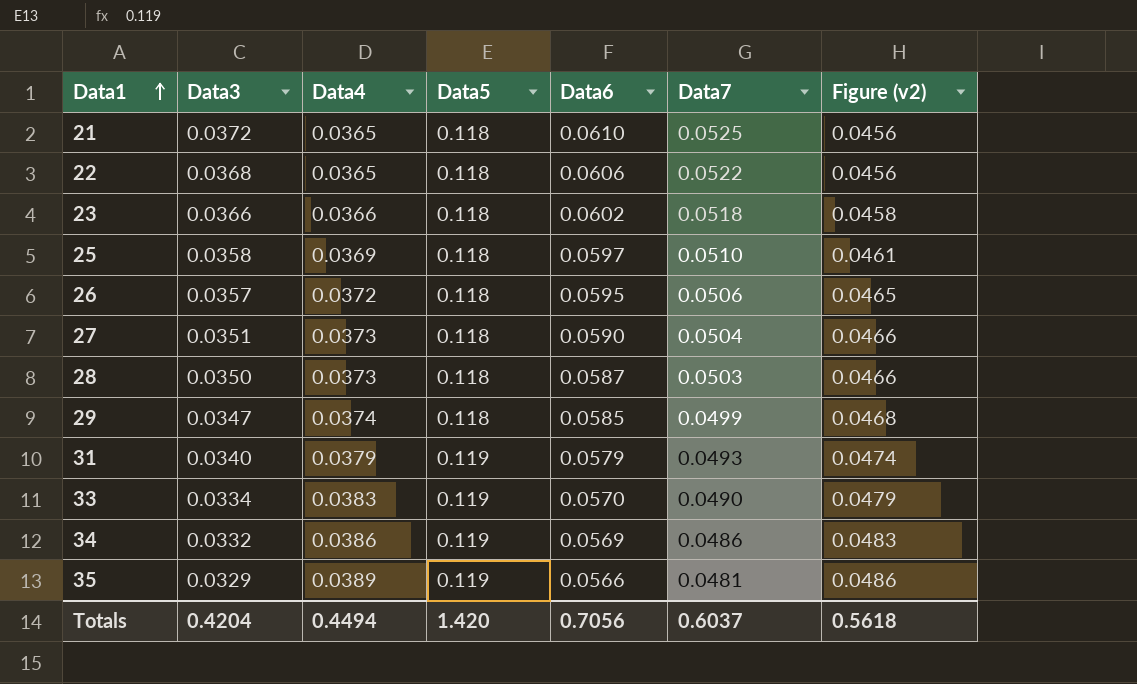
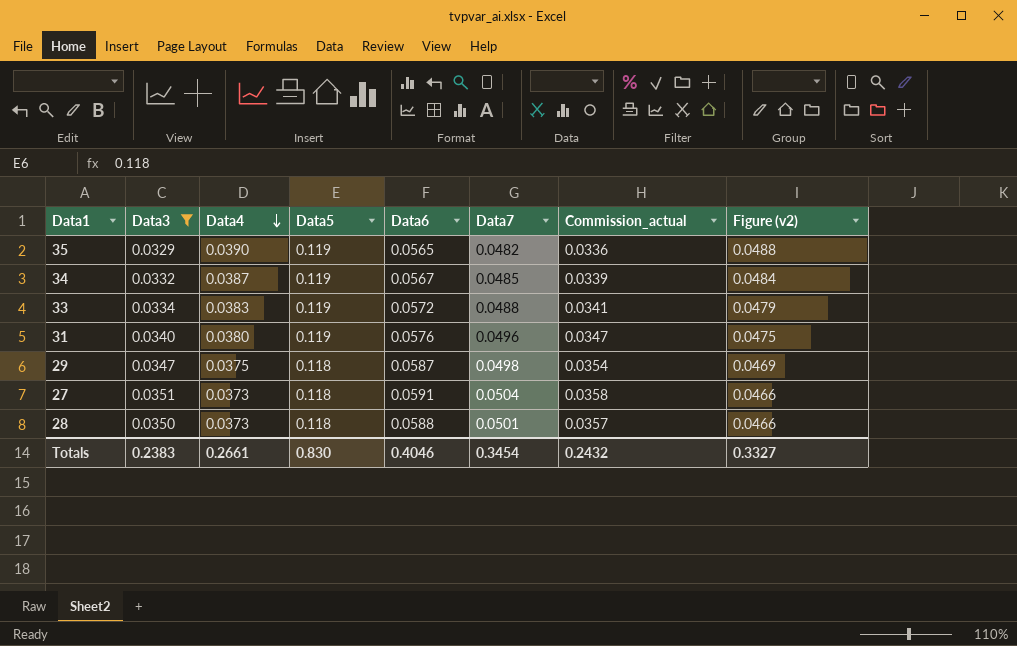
filter: none -> Data3 <= 0.0351
row order: Data1 ascending -> Data4 descending
column Commission_actual | formula: none -> [Data3] * 1.02
35 | Data4: 0.0389 -> 0.0390
35 | Data6: 0.0566 -> 0.0565
35 | Data7: 0.0481 -> 0.0482
35 | Figure (v2): 0.0486 -> 0.0488
34 | Data4: 0.0386 -> 0.0387
34 | Data6: 0.0569 -> 0.0567
34 | Data7: 0.0486 -> 0.0485
34 | Figure (v2): 0.0483 -> 0.0484
33 | Data6: 0.0570 -> 0.0572
33 | Data7: 0.0490 -> 0.0488
31 | Data4: 0.0379 -> 0.0380
31 | Data6: 0.0579 -> 0.0576
31 | Data7: 0.0493 -> 0.0496
31 | Figure (v2): 0.0474 -> 0.0475
29 | Data4: 0.0374 -> 0.0375
29 | Data6: 0.0585 -> 0.0587
29 | Data7: 0.0499 -> 0.0498
29 | Figure (v2): 0.0468 -> 0.0469
27 | Data6: 0.0590 -> 0.0591
28 | Data6: 0.0587 -> 0.0588
28 | Data7: 0.0503 -> 0.0501
Totals | Data3: 0.4204 -> 0.2383
Totals | Data4: 0.4494 -> 0.2661
Totals | Data5: 1.420 -> 0.830
Totals | Data6: 0.7056 -> 0.4046
Totals | Data7: 0.6037 -> 0.3454
Totals | Figure (v2): 0.5618 -> 0.3327

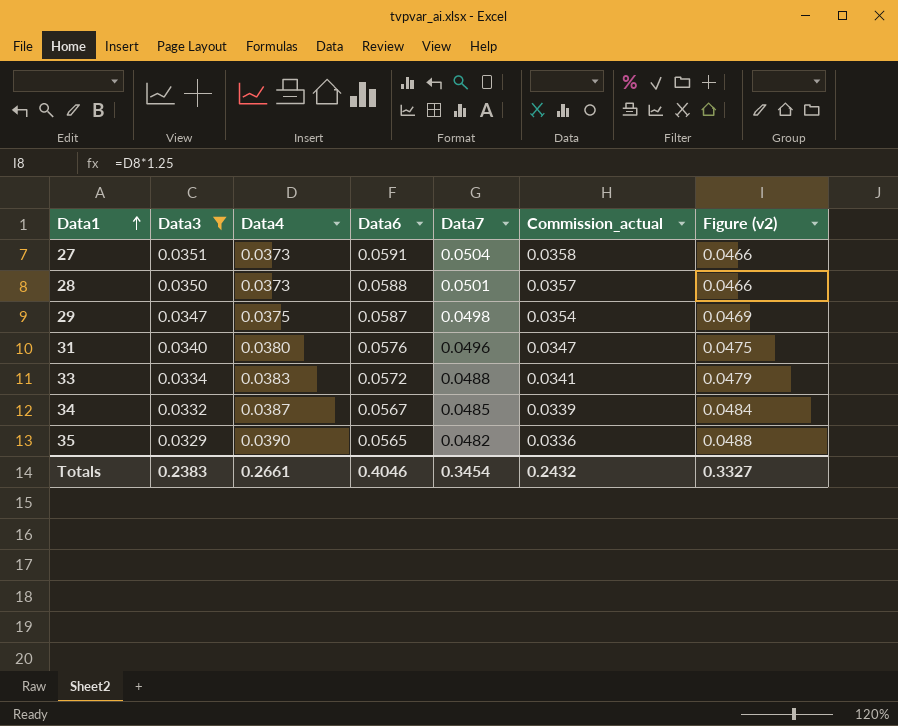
row order: Data4 descending -> Data1 ascending
column Data5 | position: 4 -> none

